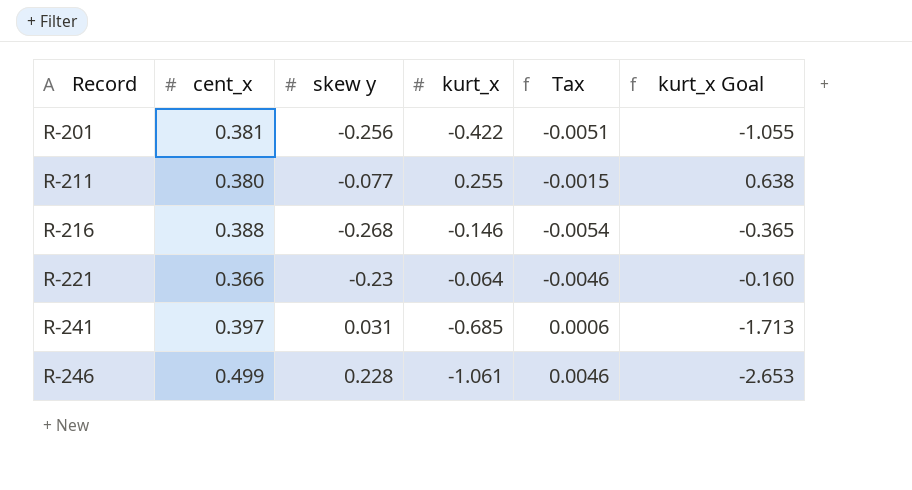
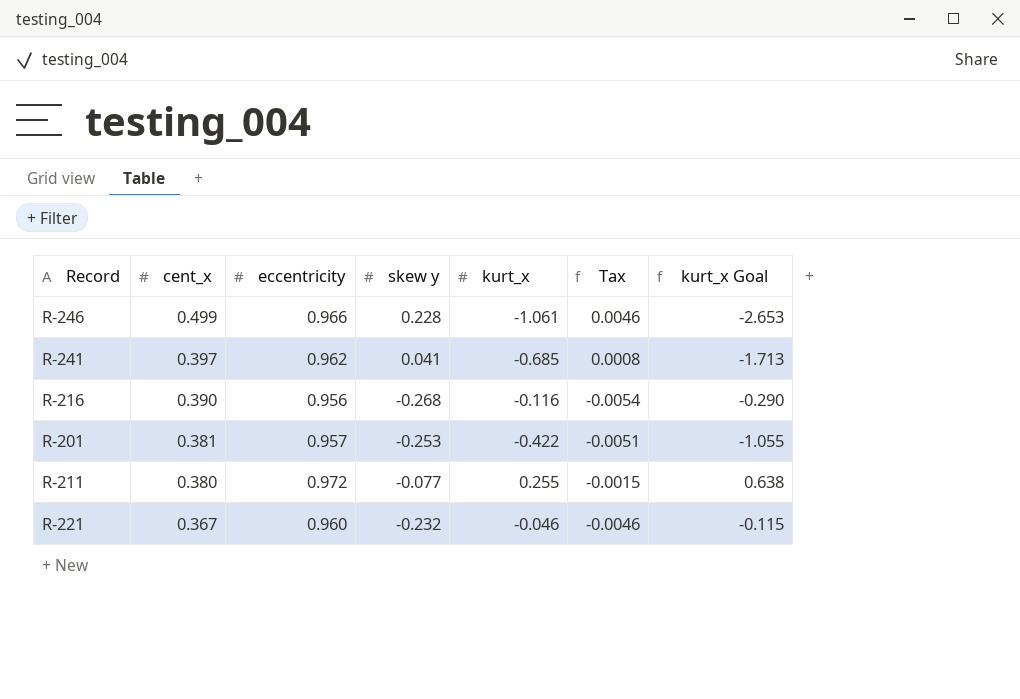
row order: Record ascending -> cent_x descending
column eccentricity | position: none -> 3
R-241 | skew y: 0.031 -> 0.041
R-241 | Tax: 0.0006 -> 0.0008
R-216 | cent_x: 0.388 -> 0.390
R-216 | kurt_x: -0.146 -> -0.116
R-216 | kurt_x Goal: -0.365 -> -0.290
R-201 | skew y: -0.256 -> -0.253
R-221 | cent_x: 0.366 -> 0.367
R-221 | skew y: -0.23 -> -0.232
R-221 | kurt_x: -0.064 -> -0.046
R-221 | kurt_x Goal: -0.160 -> -0.115

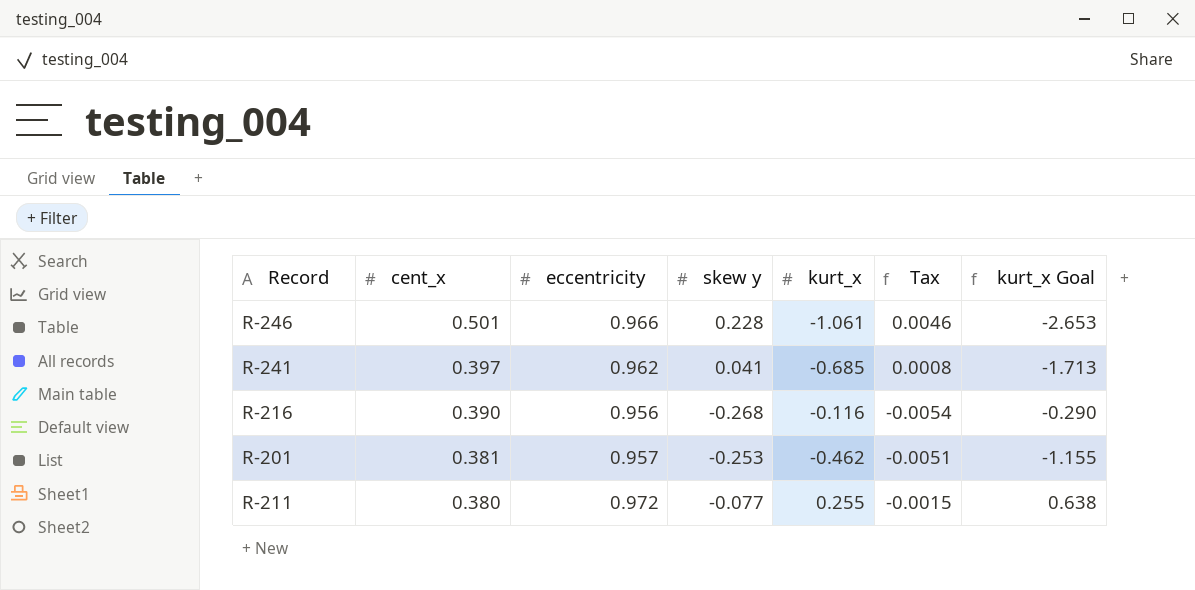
row R-221: 0.367 | 0.960 | -0.232 | -0.046 | -0.0046 | -0.115 -> none
R-246 | cent_x: 0.499 -> 0.501
R-201 | kurt_x: -0.422 -> -0.462
R-201 | kurt_x Goal: -1.055 -> -1.155

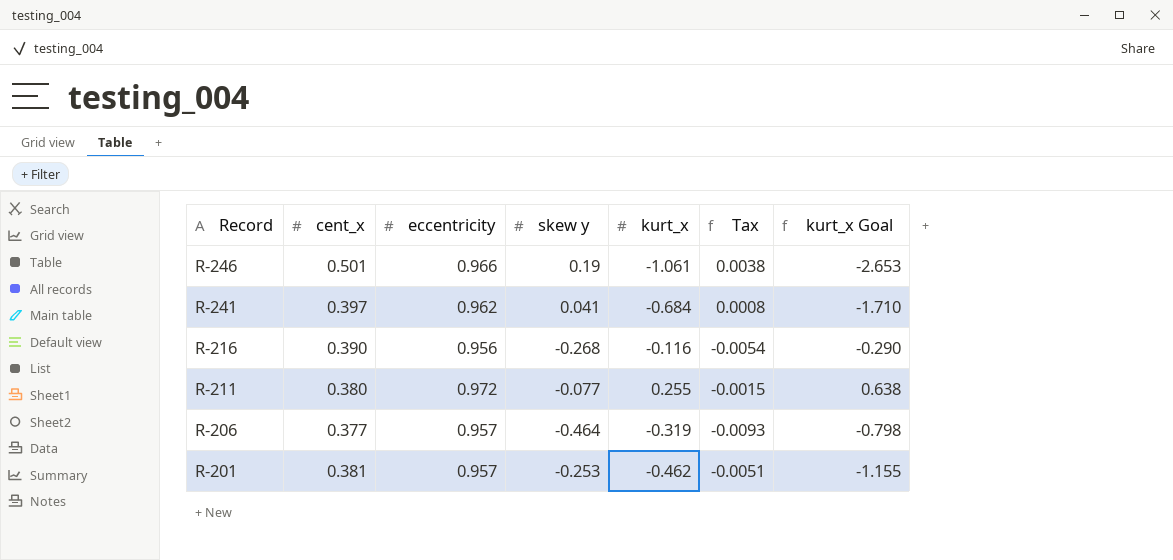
row order: cent_x descending -> Record descending
R-246 | skew y: 0.228 -> 0.19
R-246 | Tax: 0.0046 -> 0.0038
R-241 | kurt_x: -0.685 -> -0.684
R-241 | kurt_x Goal: -1.713 -> -1.710
row R-206: none -> 0.377 | 0.957 | -0.464 | -0.319 | -0.0093 | -0.798

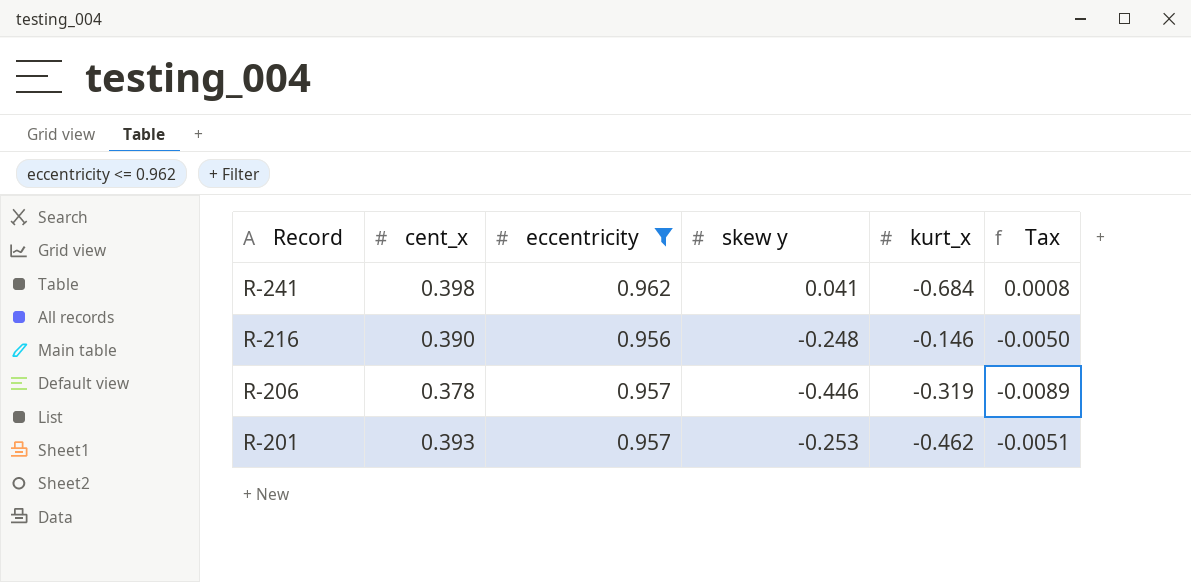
filter: none -> eccentricity <= 0.962
column kurt_x Goal | formula: [kurt_x] * 2.5 -> none
R-241 | cent_x: 0.397 -> 0.398
R-216 | skew y: -0.268 -> -0.248
R-216 | kurt_x: -0.116 -> -0.146
R-216 | Tax: -0.0054 -> -0.0050
R-206 | cent_x: 0.377 -> 0.378
R-206 | skew y: -0.464 -> -0.446
R-206 | Tax: -0.0093 -> -0.0089
R-201 | cent_x: 0.381 -> 0.393

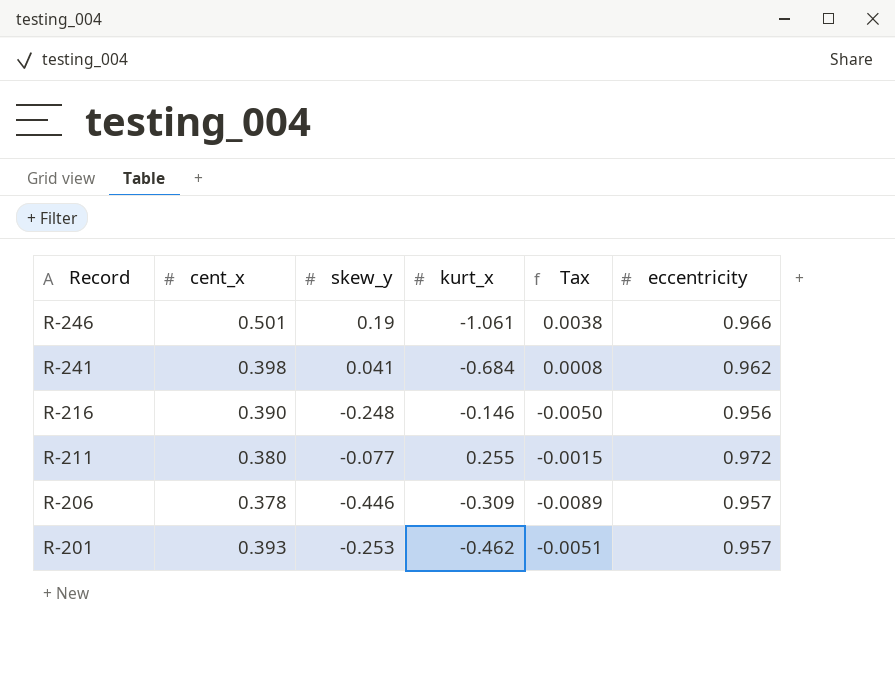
filter: eccentricity <= 0.962 -> none
column name: skew y -> skew_y
column eccentricity | position: 3 -> 6
R-206 | kurt_x: -0.319 -> -0.309

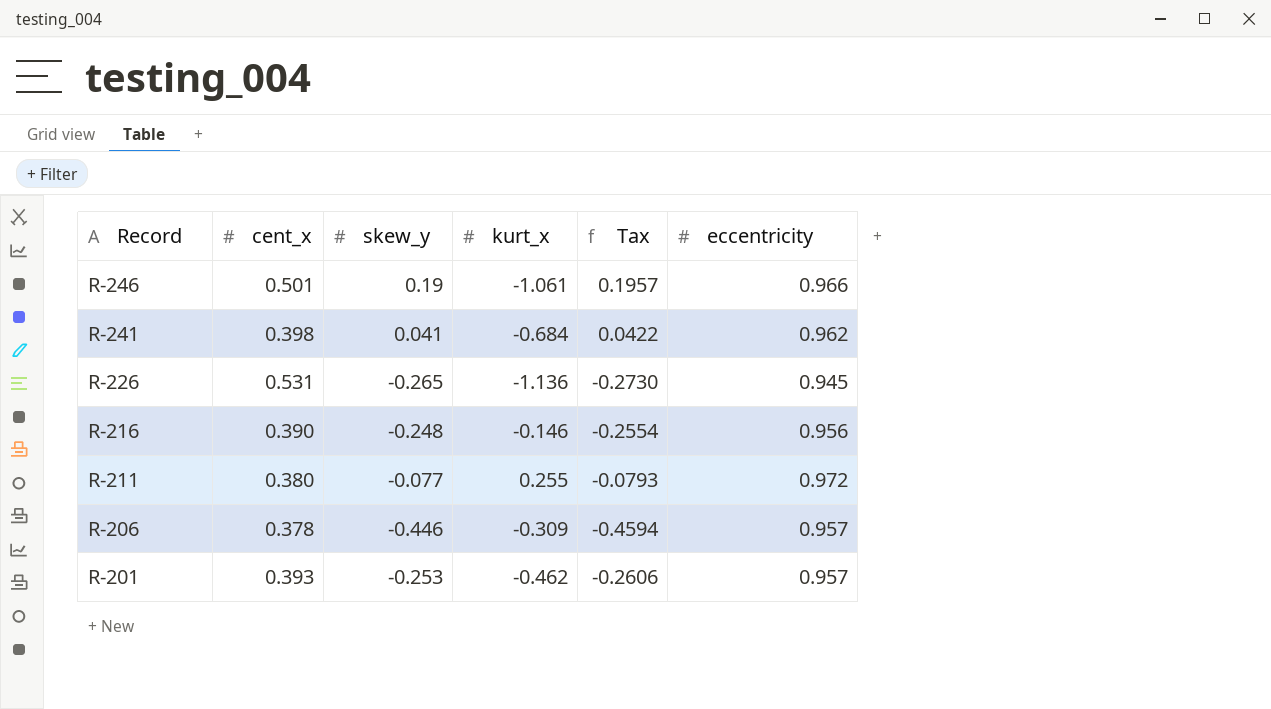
column Tax | formula: [skew_y] * 0.02 -> [skew_y] * 1.03
row R-226: none -> 0.531 | -0.265 | -1.136 | -0.2730 | 0.945

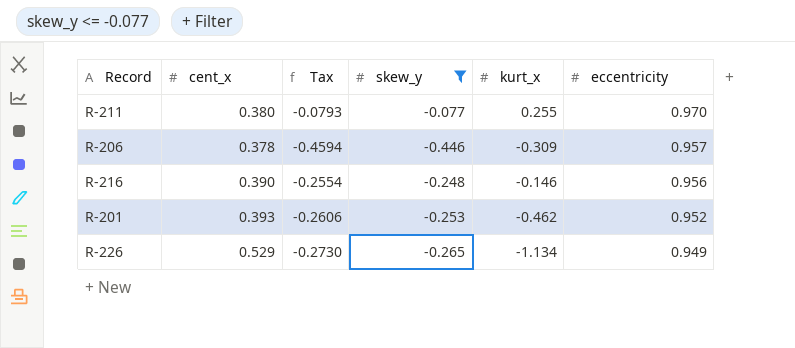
filter: none -> skew_y <= -0.077
row order: Record descending -> eccentricity descending
column Tax | position: 5 -> 3
R-211 | eccentricity: 0.972 -> 0.970
R-201 | eccentricity: 0.957 -> 0.952
R-226 | cent_x: 0.531 -> 0.529
R-226 | kurt_x: -1.136 -> -1.134
R-226 | eccentricity: 0.945 -> 0.949

